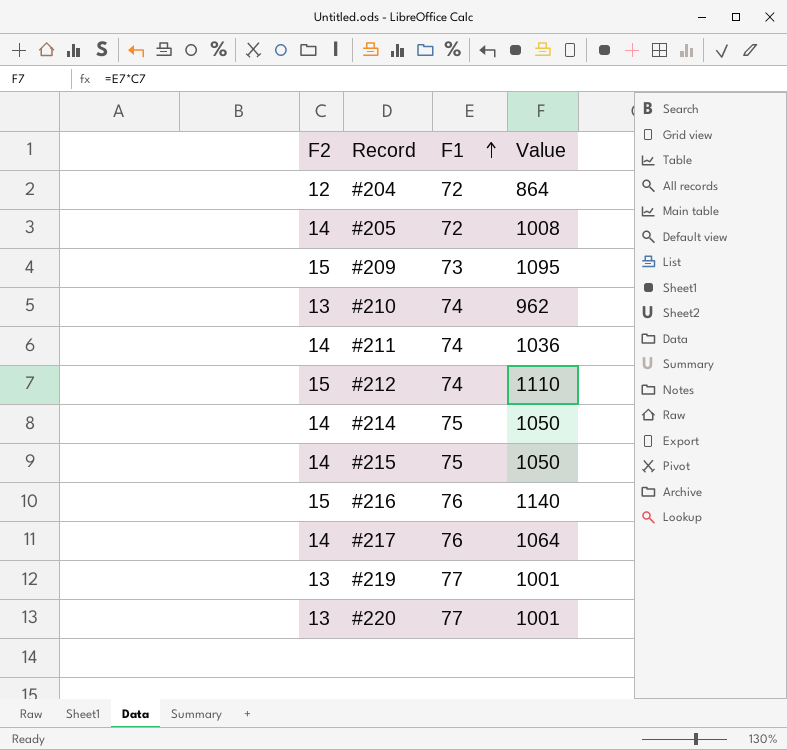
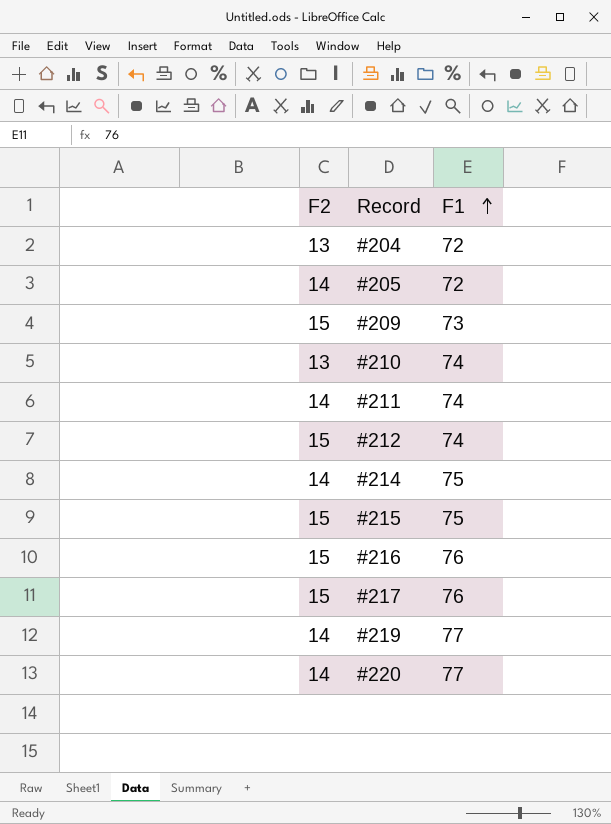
column Value | formula: [F2] * [F1] -> none
#204 | F2: 12 -> 13
#215 | F2: 14 -> 15
#217 | F2: 14 -> 15
#219 | F2: 13 -> 14
#220 | F2: 13 -> 14

